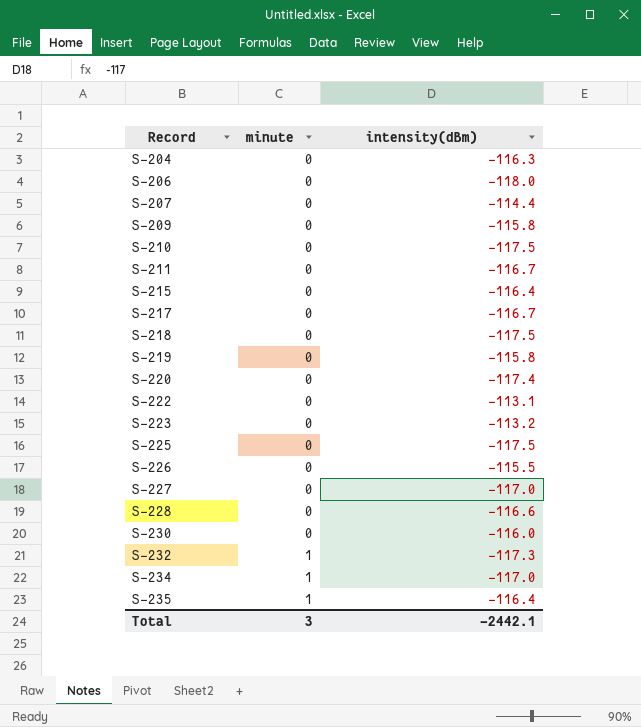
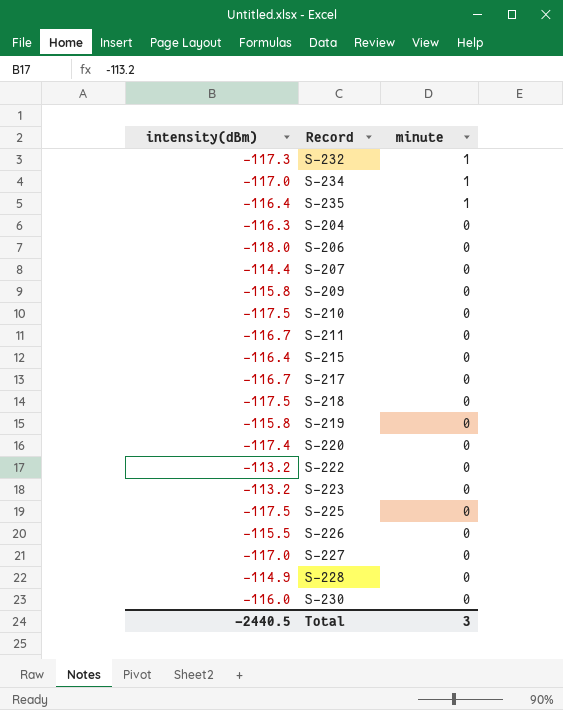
row order: Record ascending -> minute descending
column intensity(dBm) | position: 3 -> 1
S-222 | intensity(dBm): -113.1 -> -113.2
S-228 | intensity(dBm): -116.6 -> -114.9
Total | intensity(dBm): -2442.1 -> -2440.5

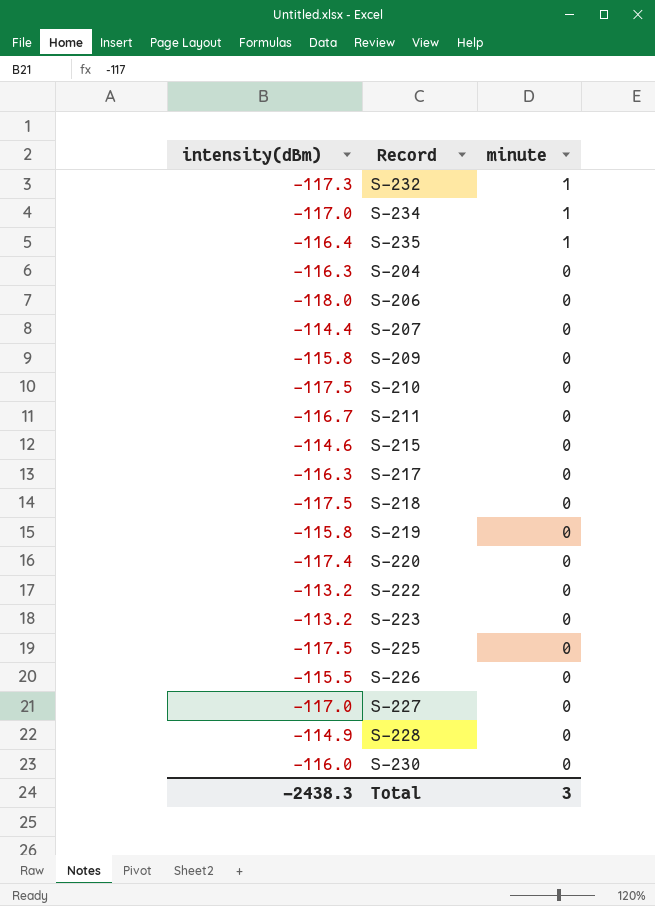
S-215 | intensity(dBm): -116.4 -> -114.6
S-217 | intensity(dBm): -116.7 -> -116.3
Total | intensity(dBm): -2440.5 -> -2438.3

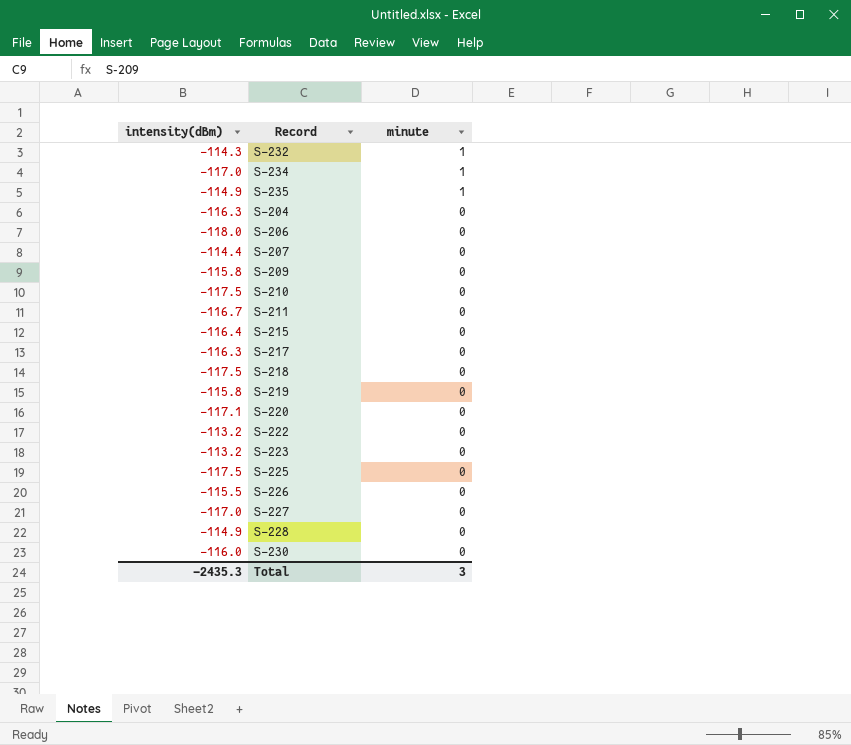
S-232 | intensity(dBm): -117.3 -> -114.3
S-235 | intensity(dBm): -116.4 -> -114.9
S-215 | intensity(dBm): -114.6 -> -116.4
S-220 | intensity(dBm): -117.4 -> -117.1
Total | intensity(dBm): -2438.3 -> -2435.3

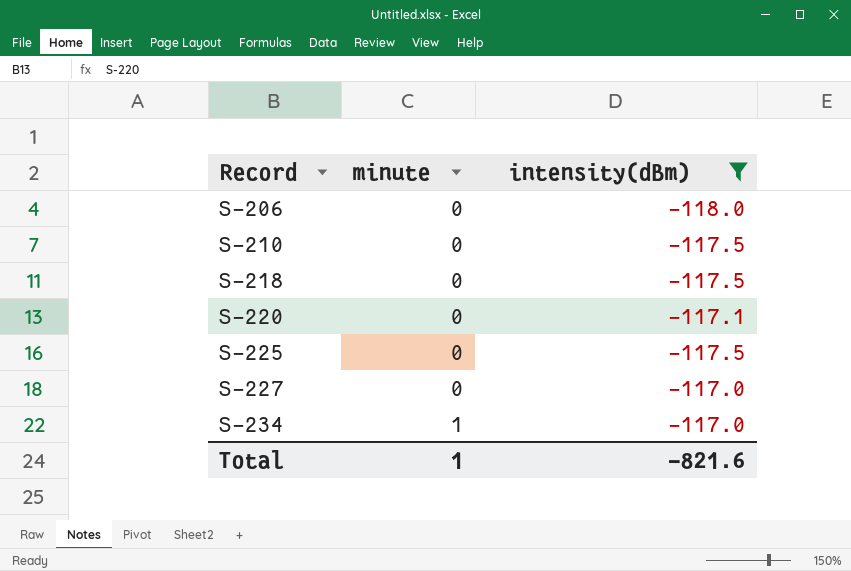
filter: none -> intensity(dBm) <= -117.0
row order: minute descending -> Record ascending
column intensity(dBm) | position: 1 -> 3
Total | minute: 3 -> 1
Total | intensity(dBm): -2435.3 -> -821.6

